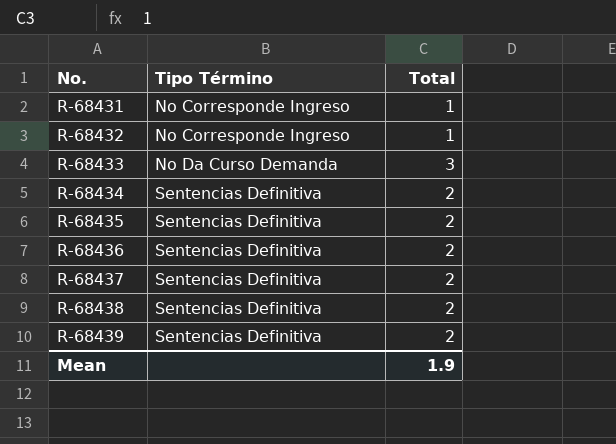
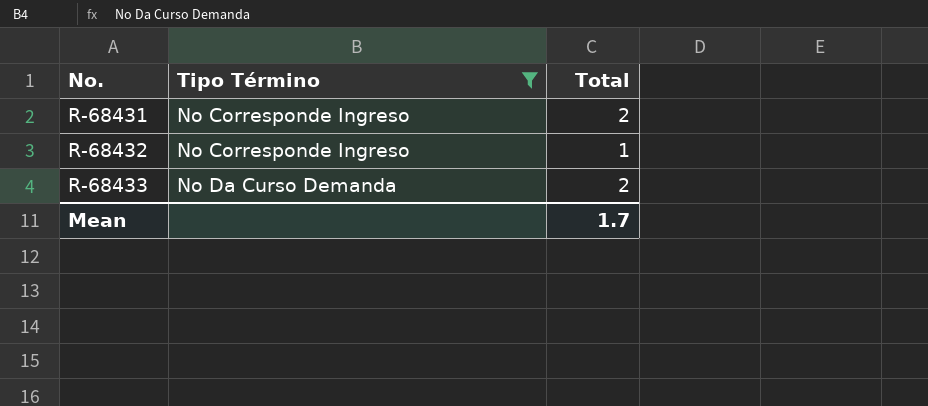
filter: none -> Tipo Término != Sentencias Definitiva
R-68431 | Total: 1 -> 2
R-68433 | Total: 3 -> 2
Mean | Total: 1.9 -> 1.7

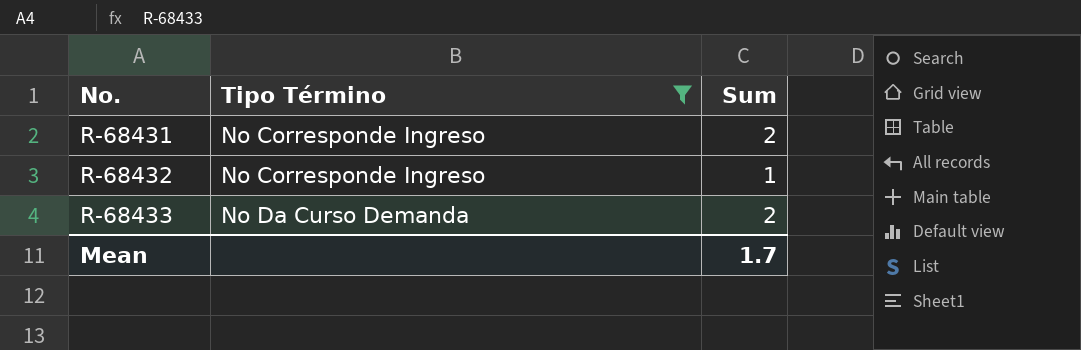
column name: Total -> Sum

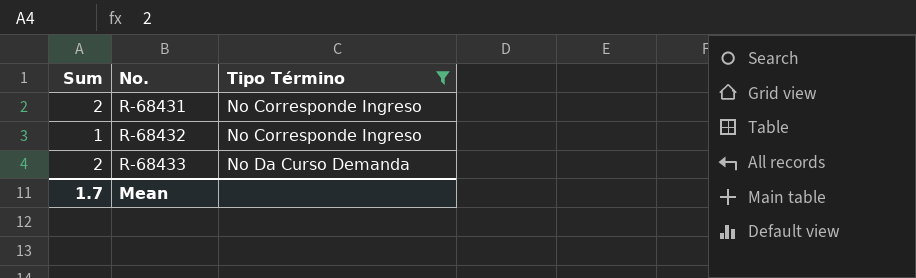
column Sum | position: 3 -> 1

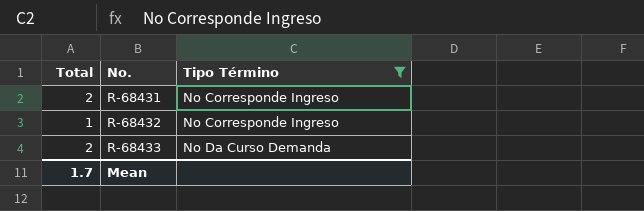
column name: Sum -> Total

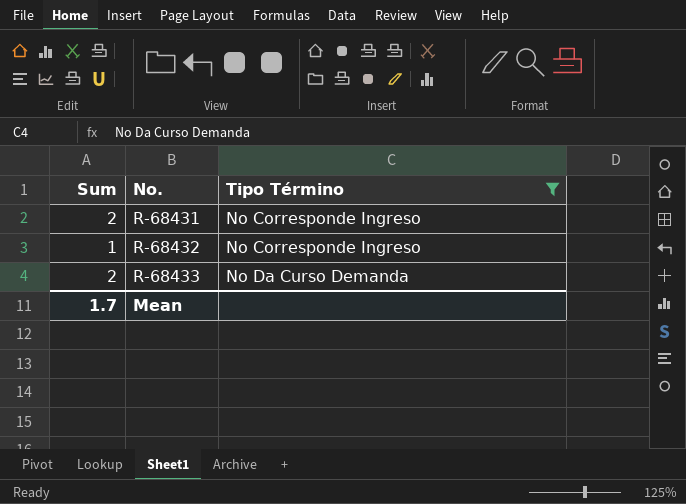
column name: Total -> Sum

